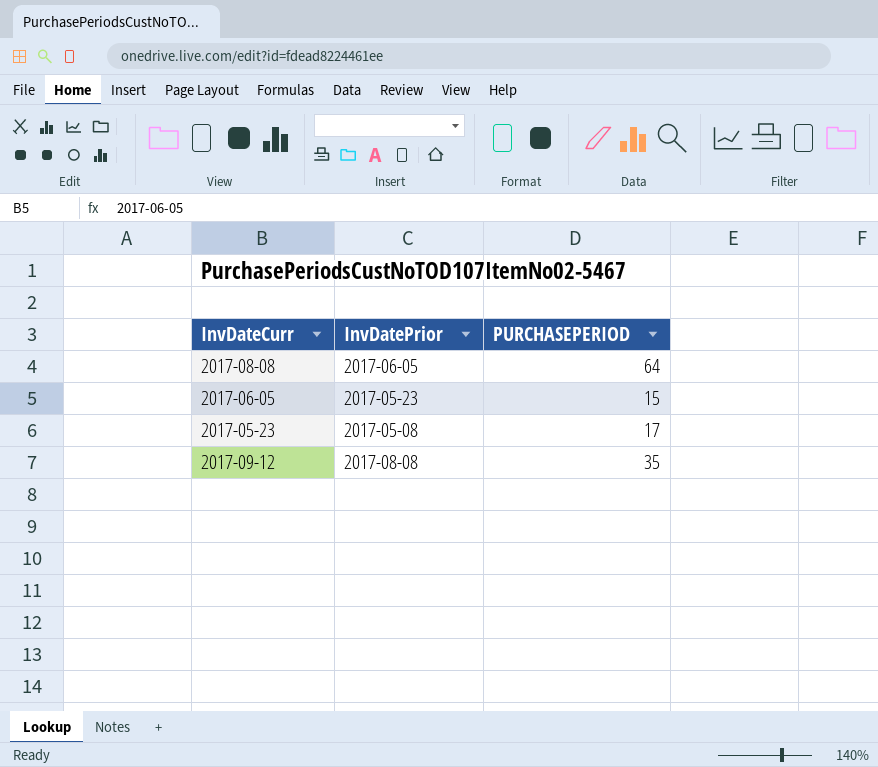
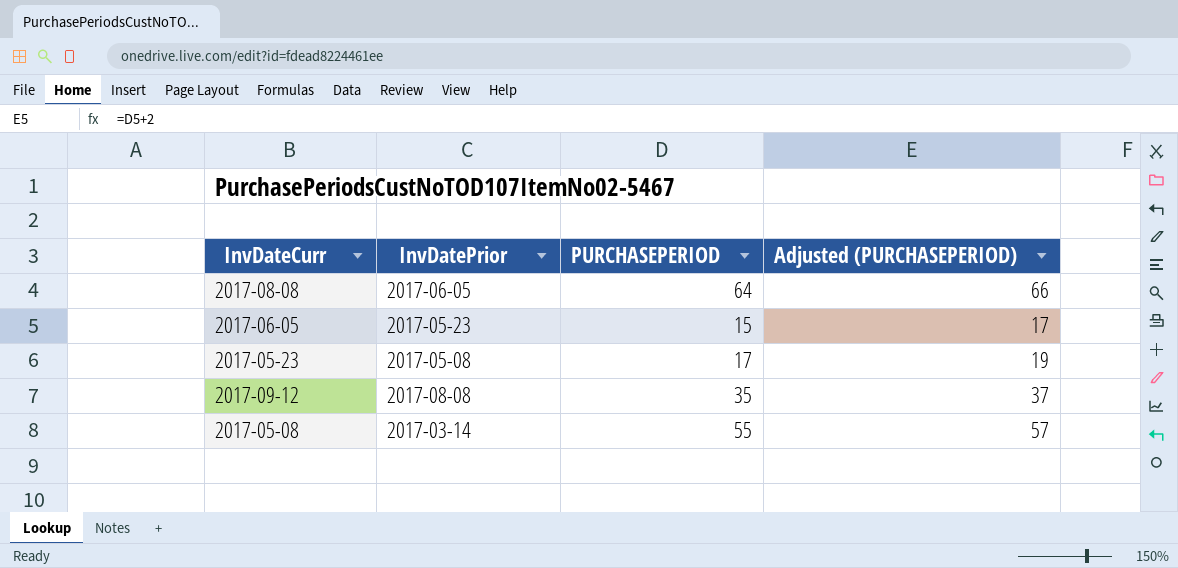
column Adjusted (PURCHASEPERIOD) | formula: none -> [PURCHASEPERIOD] + 2
row 2017-05-08: none -> 2017-03-14 | 55 | 57

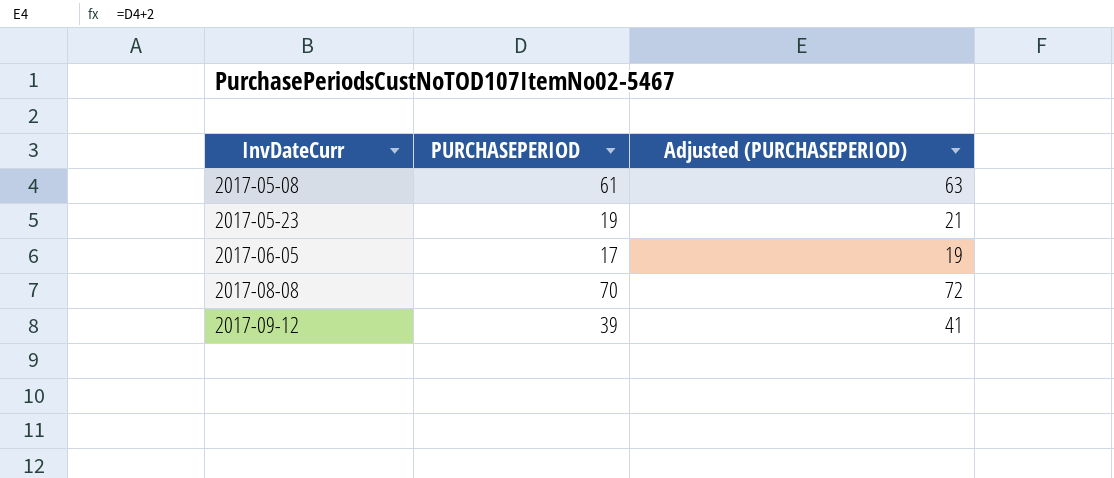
row order: none -> InvDateCurr ascending
column InvDatePrior | position: 2 -> none
2017-05-08 | PURCHASEPERIOD: 55 -> 61
2017-05-08 | Adjusted (PURCHASEPERIOD): 57 -> 63
2017-05-23 | PURCHASEPERIOD: 17 -> 19
2017-05-23 | Adjusted (PURCHASEPERIOD): 19 -> 21
2017-06-05 | PURCHASEPERIOD: 15 -> 17
2017-06-05 | Adjusted (PURCHASEPERIOD): 17 -> 19
2017-08-08 | PURCHASEPERIOD: 64 -> 70
2017-08-08 | Adjusted (PURCHASEPERIOD): 66 -> 72
2017-09-12 | PURCHASEPERIOD: 35 -> 39
2017-09-12 | Adjusted (PURCHASEPERIOD): 37 -> 41

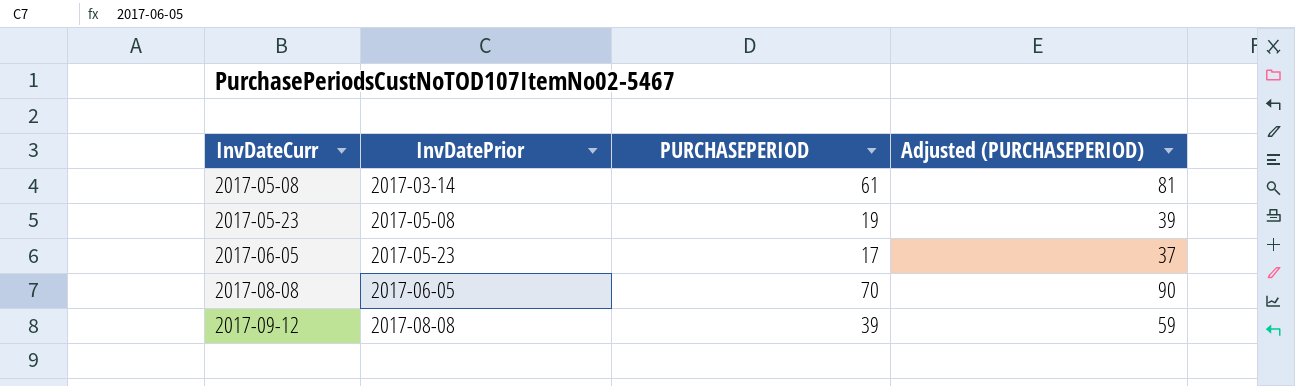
column InvDatePrior | position: none -> 2
column Adjusted (PURCHASEPERIOD) | formula: [PURCHASEPERIOD] + 2 -> [PURCHASEPERIOD] + 20

